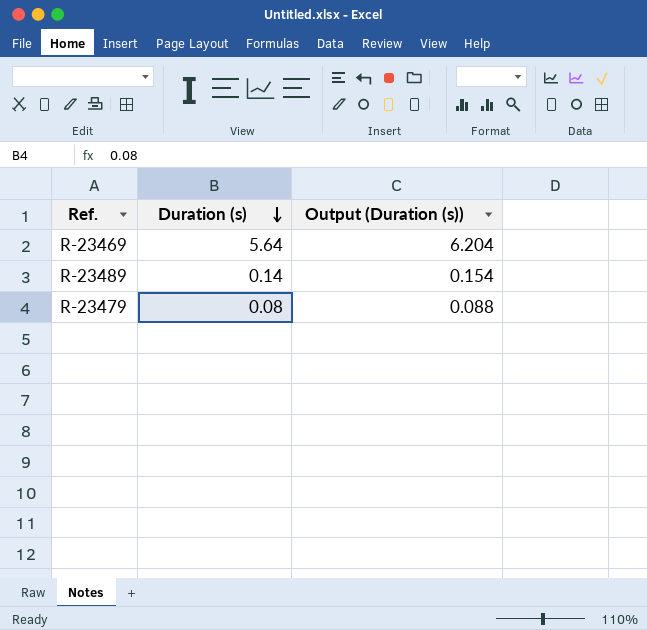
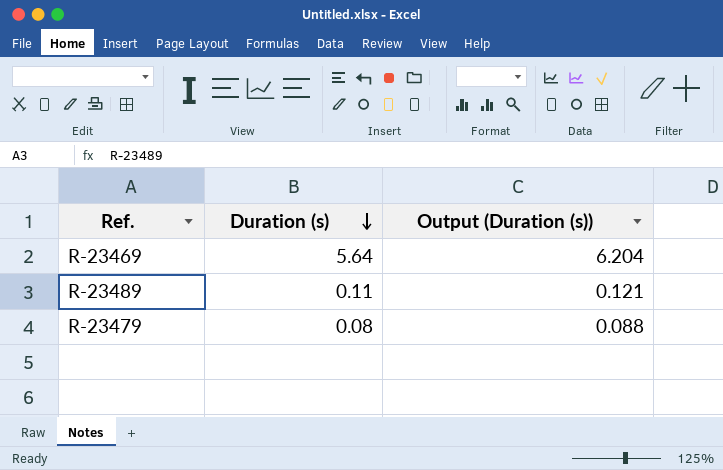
R-23489 | Duration (s): 0.14 -> 0.11
R-23489 | Output (Duration (s)): 0.154 -> 0.121

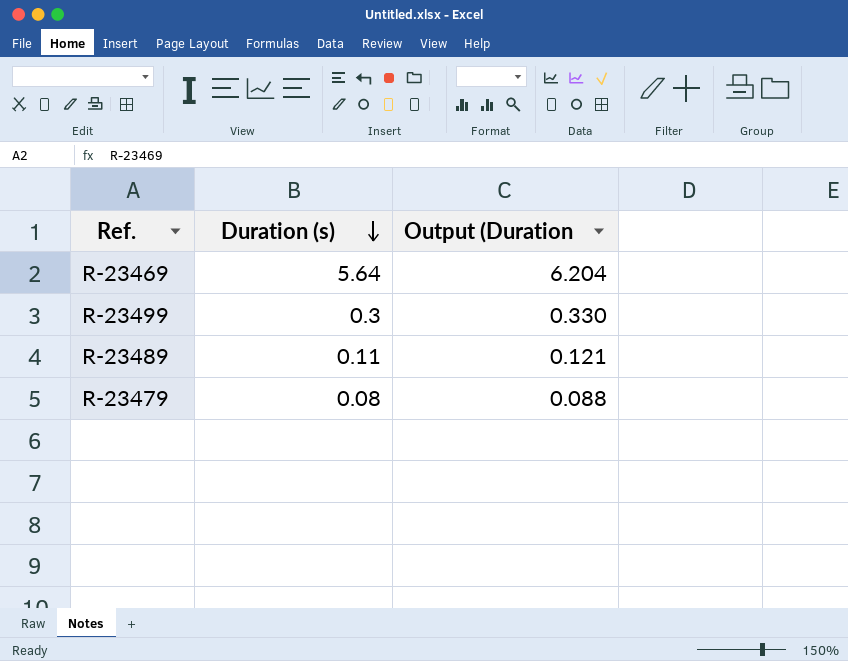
column name: Output (Duration (s)) -> Output (Duration
row R-23499: none -> 0.3 | 0.330

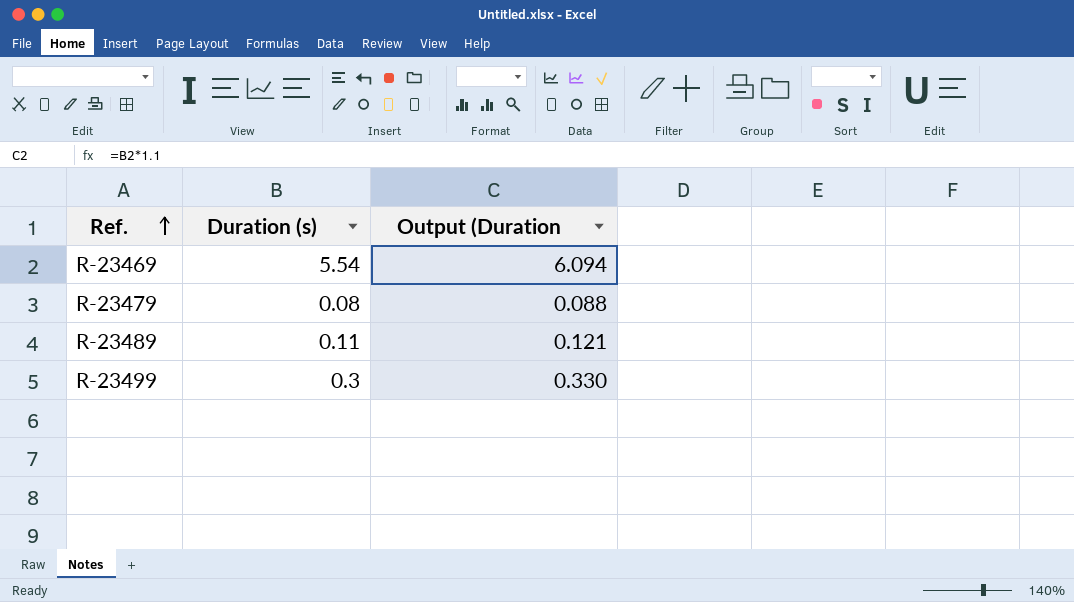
row order: Duration (s) descending -> Ref. ascending
R-23469 | Duration (s): 5.64 -> 5.54
R-23469 | Output (Duration: 6.204 -> 6.094

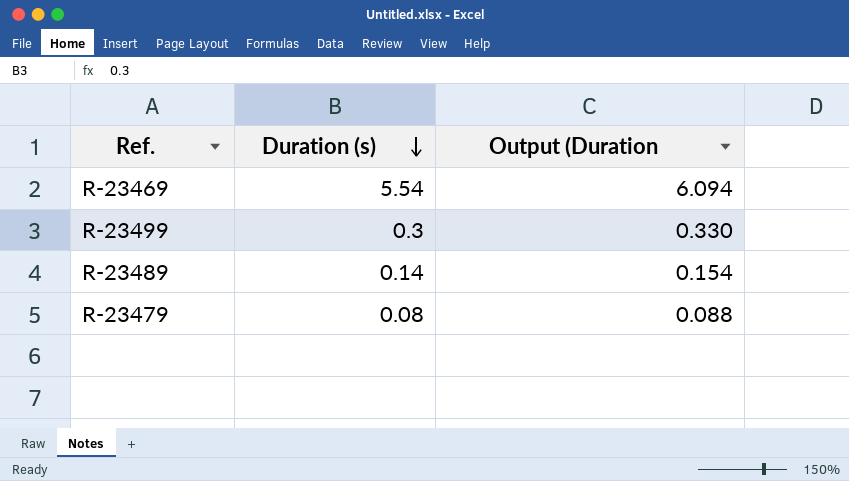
row order: Ref. ascending -> Duration (s) descending
R-23489 | Duration (s): 0.11 -> 0.14
R-23489 | Output (Duration: 0.121 -> 0.154

